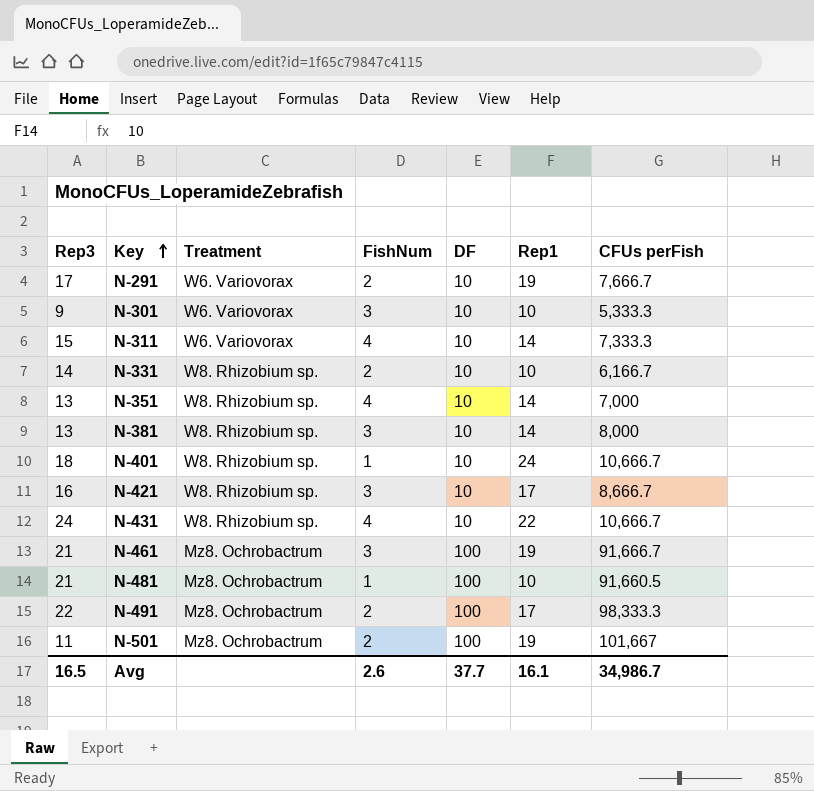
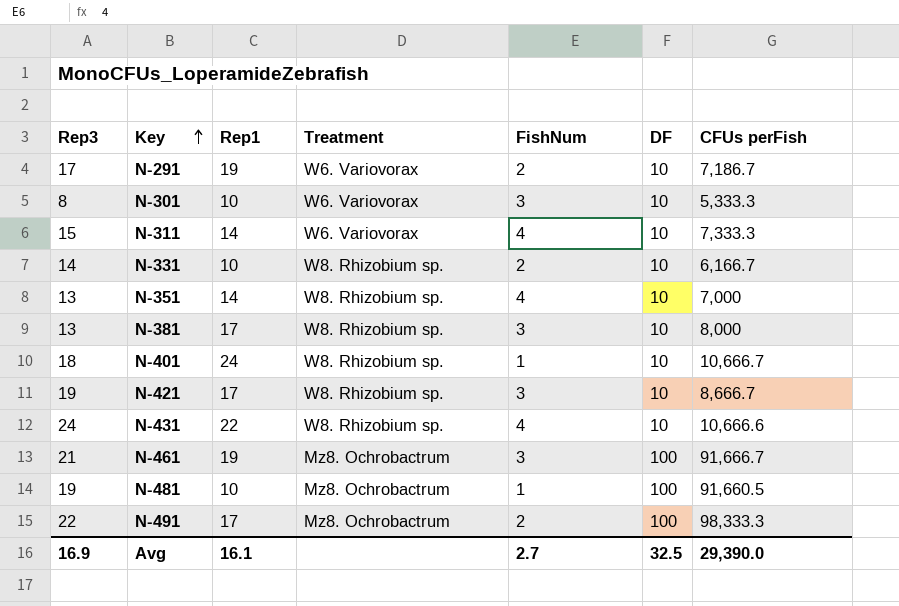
column Rep1 | position: 6 -> 3
row N-501: 11 | Mz8. Ochrobactrum | 2 | 100 | 19 | 101,667 -> none
N-291 | CFUs perFish: 7,666.7 -> 7,186.7
N-301 | Rep3: 9 -> 8
N-381 | Rep1: 14 -> 17
N-421 | Rep3: 16 -> 19
N-431 | CFUs perFish: 10,666.7 -> 10,666.6
N-481 | Rep3: 21 -> 19
Avg | Rep3: 16.5 -> 16.9
Avg | FishNum: 2.6 -> 2.7
Avg | DF: 37.7 -> 32.5
Avg | CFUs perFish: 34,986.7 -> 29,390.0

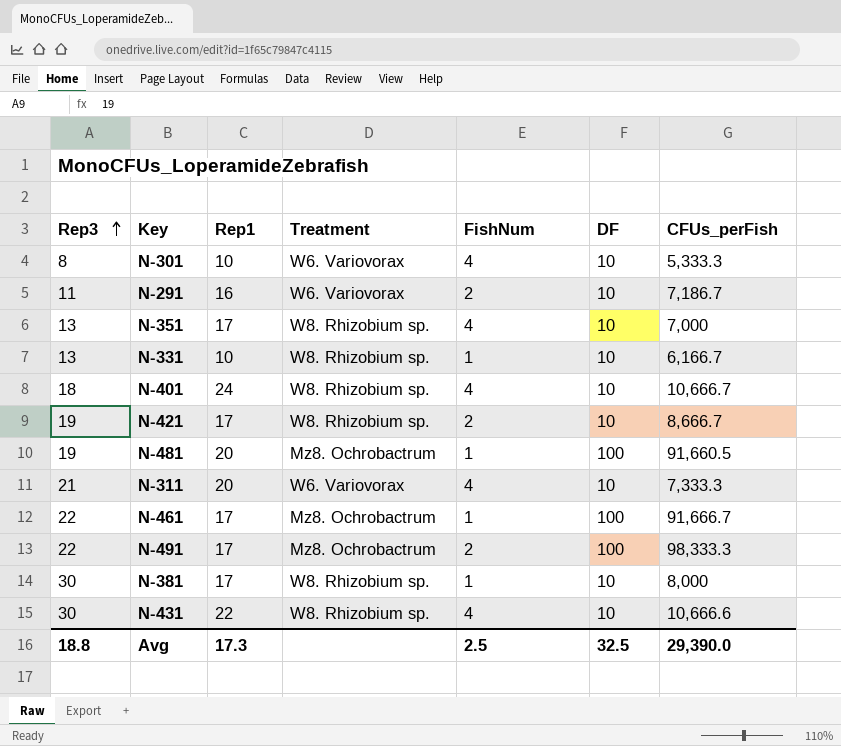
row order: Key ascending -> Rep3 ascending
column name: CFUs perFish -> CFUs_perFish
N-301 | FishNum: 3 -> 4
N-291 | Rep3: 17 -> 11
N-291 | Rep1: 19 -> 16
N-351 | Rep1: 14 -> 17
N-331 | Rep3: 14 -> 13
N-331 | FishNum: 2 -> 1
N-401 | FishNum: 1 -> 4
N-421 | FishNum: 3 -> 2
N-481 | Rep1: 10 -> 20
N-311 | Rep3: 15 -> 21
N-311 | Rep1: 14 -> 20
N-461 | Rep3: 21 -> 22
N-461 | Rep1: 19 -> 17
N-461 | FishNum: 3 -> 1
N-381 | Rep3: 13 -> 30
N-381 | FishNum: 3 -> 1
N-431 | Rep3: 24 -> 30
Avg | Rep3: 16.9 -> 18.8
Avg | Rep1: 16.1 -> 17.3
Avg | FishNum: 2.7 -> 2.5

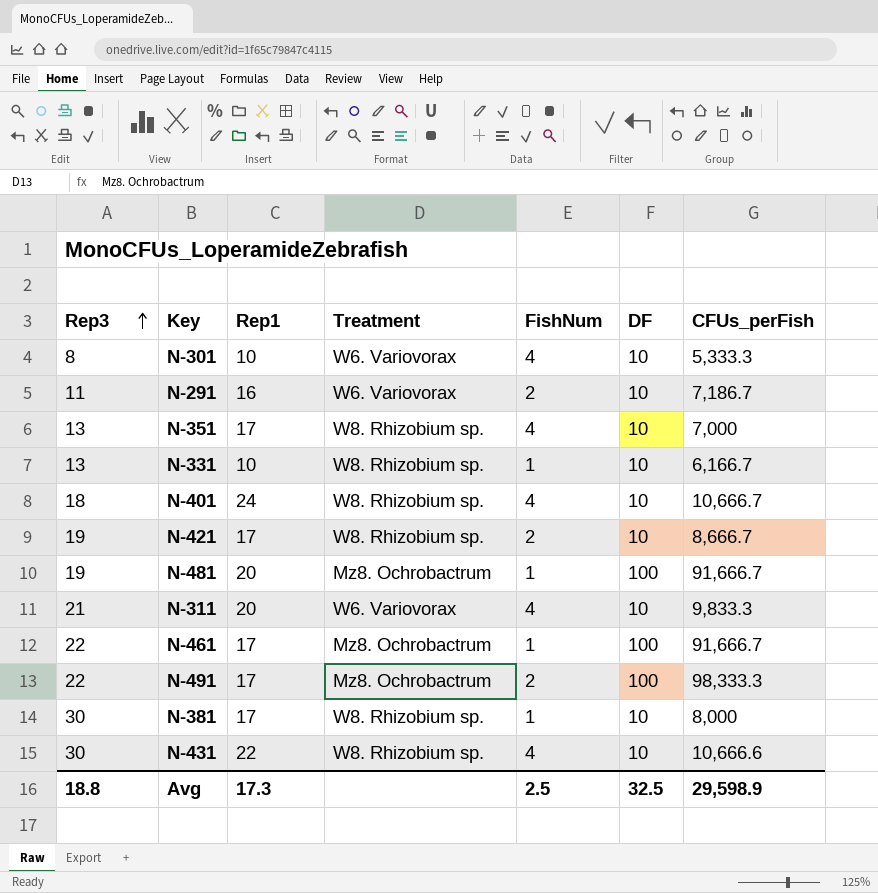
N-481 | CFUs_perFish: 91,660.5 -> 91,666.7
N-311 | CFUs_perFish: 7,333.3 -> 9,833.3
Avg | CFUs_perFish: 29,390.0 -> 29,598.9

